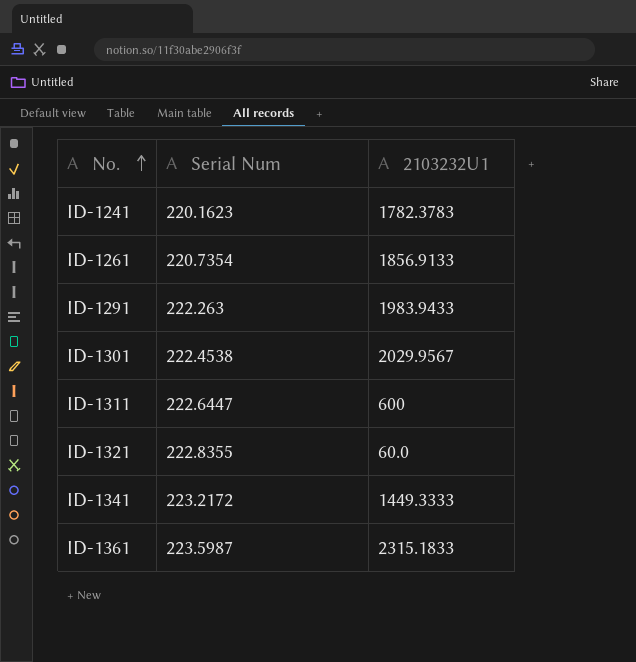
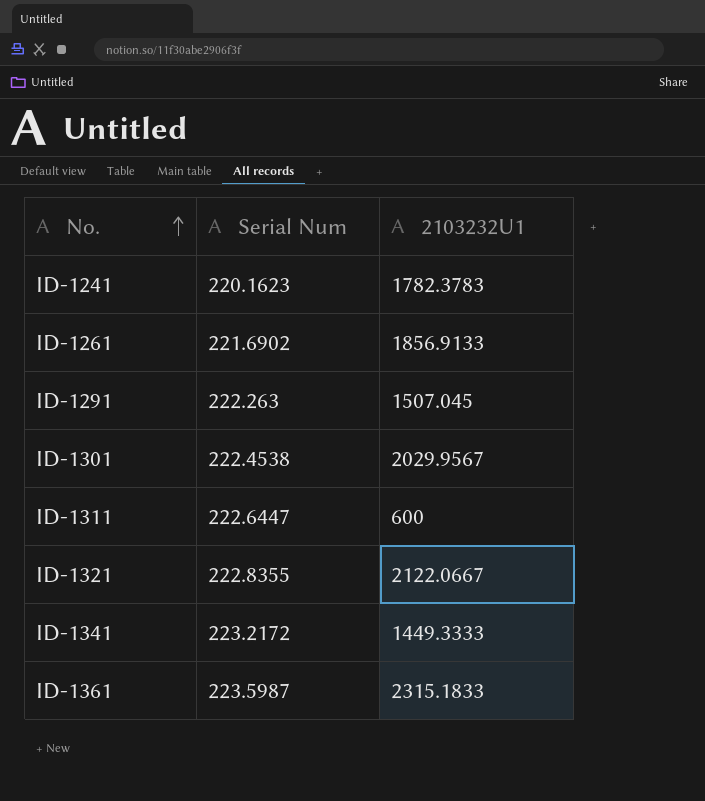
ID-1261 | Serial Num: 220.7354 -> 221.6902
ID-1291 | 2103232U1: 1983.9433 -> 1507.045
ID-1321 | 2103232U1: 60.0 -> 2122.0667

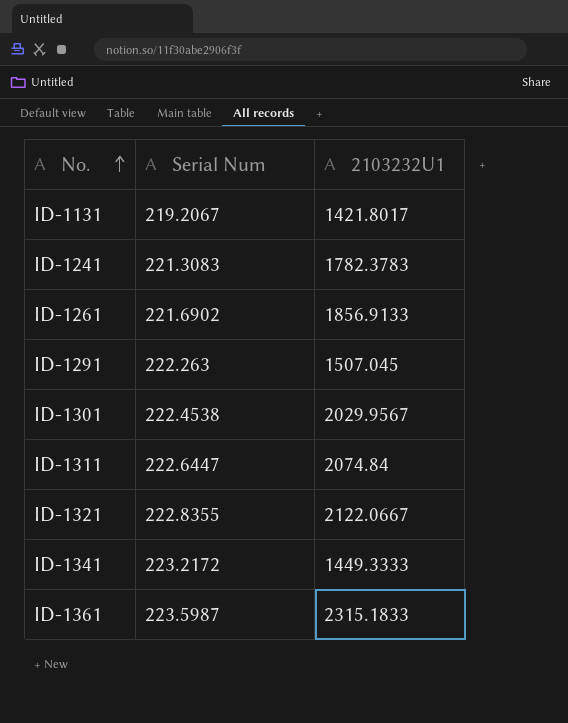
row ID-1131: none -> 219.2067 | 1421.8017
ID-1241 | Serial Num: 220.1623 -> 221.3083
ID-1311 | 2103232U1: 600 -> 2074.84

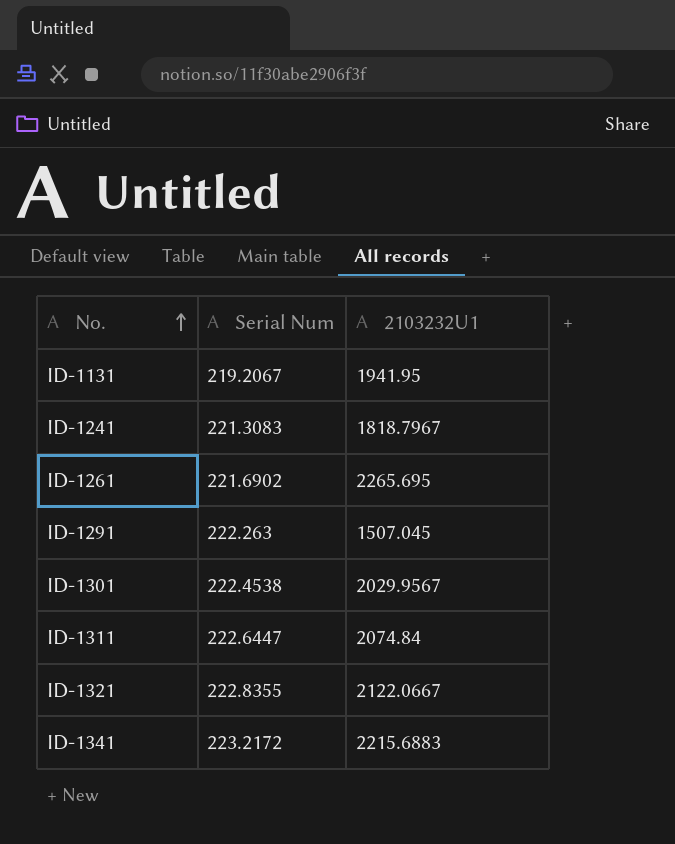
row ID-1361: 223.5987 | 2315.1833 -> none
ID-1131 | 2103232U1: 1421.8017 -> 1941.95
ID-1241 | 2103232U1: 1782.3783 -> 1818.7967
ID-1261 | 2103232U1: 1856.9133 -> 2265.695
ID-1341 | 2103232U1: 1449.3333 -> 2215.6883

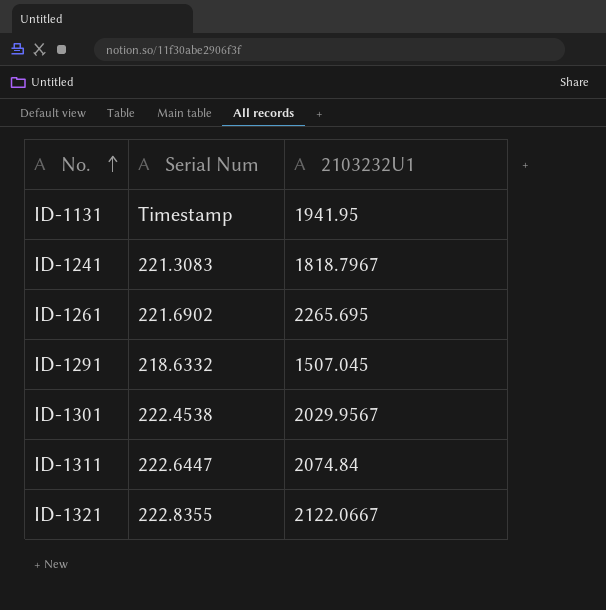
row ID-1341: 223.2172 | 2215.6883 -> none
ID-1131 | Serial Num: 219.2067 -> Timestamp
ID-1291 | Serial Num: 222.263 -> 218.6332

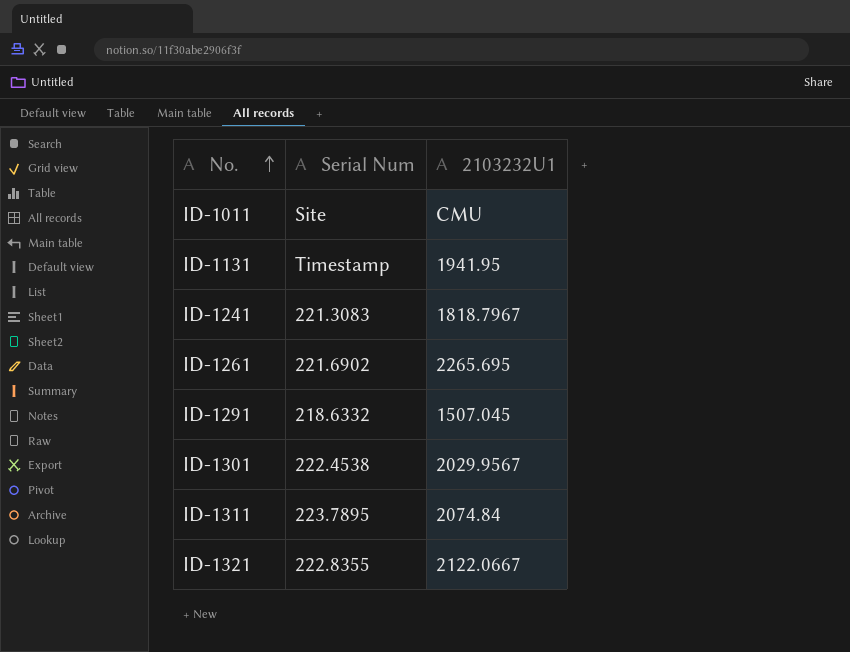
row ID-1011: none -> Site | CMU
ID-1311 | Serial Num: 222.6447 -> 223.7895

